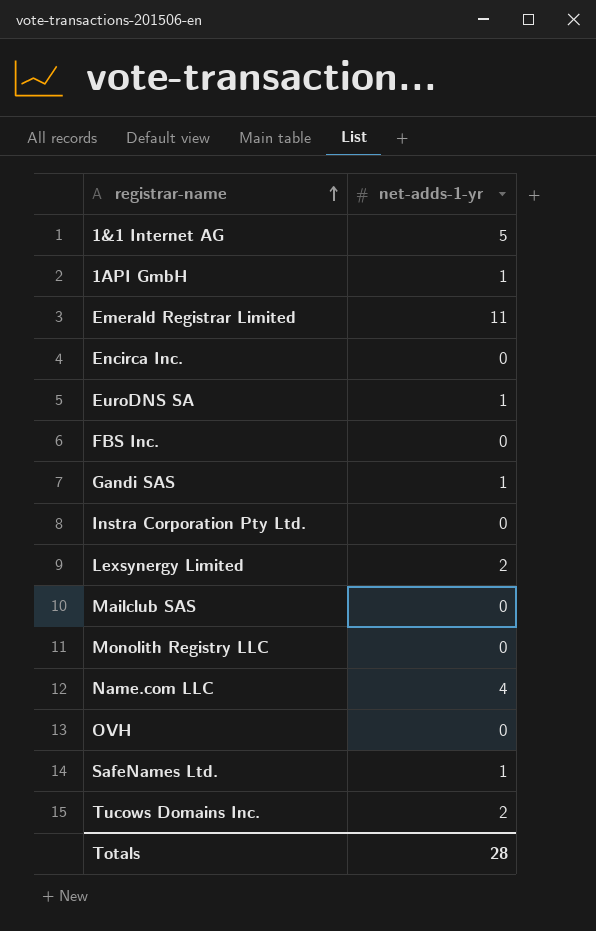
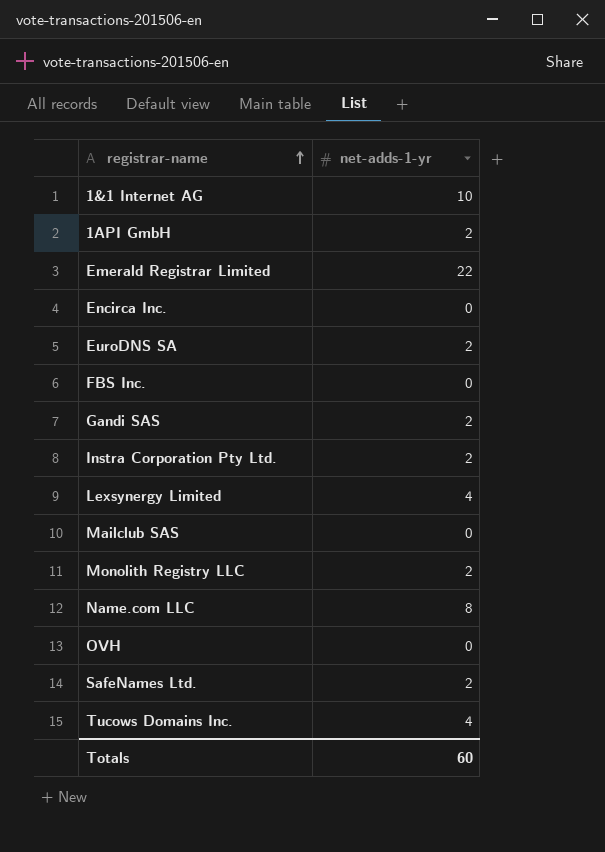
1&1 Internet AG | net-adds-1-yr: 5 -> 10
1API GmbH | net-adds-1-yr: 1 -> 2
Emerald Registrar Limited | net-adds-1-yr: 11 -> 22
EuroDNS SA | net-adds-1-yr: 1 -> 2
Gandi SAS | net-adds-1-yr: 1 -> 2
Instra Corporation Pty Ltd. | net-adds-1-yr: 0 -> 2
Lexsynergy Limited | net-adds-1-yr: 2 -> 4
Monolith Registry LLC | net-adds-1-yr: 0 -> 2
Name.com LLC | net-adds-1-yr: 4 -> 8
SafeNames Ltd. | net-adds-1-yr: 1 -> 2
Tucows Domains Inc. | net-adds-1-yr: 2 -> 4
Totals | net-adds-1-yr: 28 -> 60

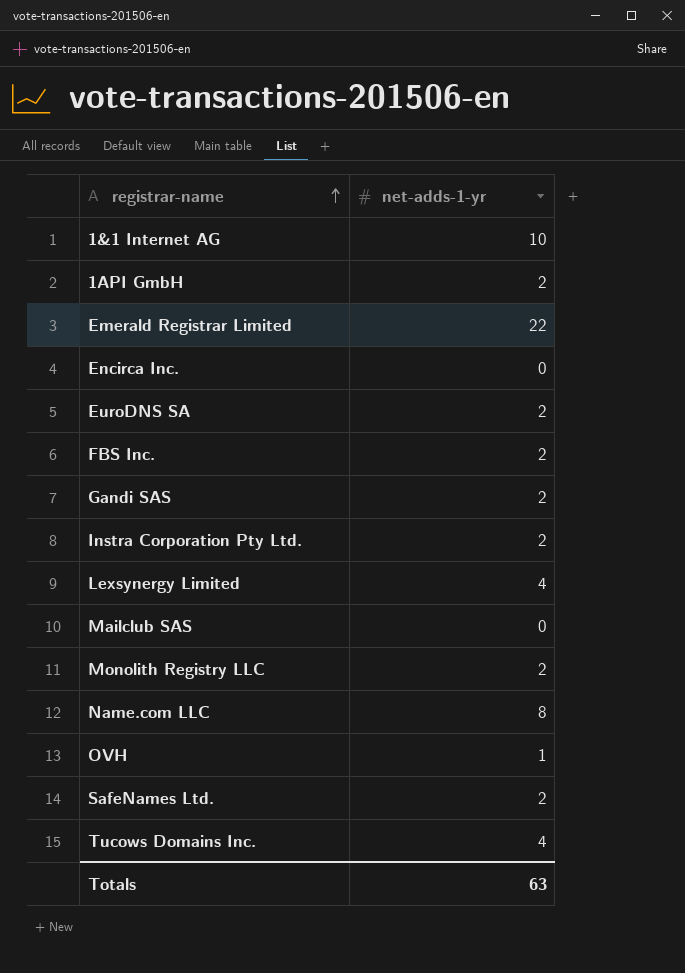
FBS Inc. | net-adds-1-yr: 0 -> 2
OVH | net-adds-1-yr: 0 -> 1
Totals | net-adds-1-yr: 60 -> 63

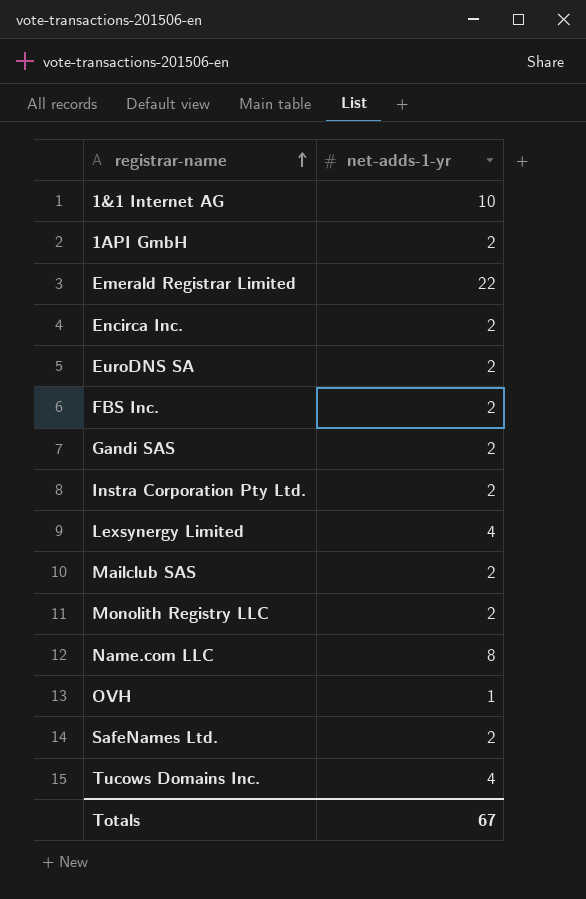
Encirca Inc. | net-adds-1-yr: 0 -> 2
Mailclub SAS | net-adds-1-yr: 0 -> 2
Totals | net-adds-1-yr: 63 -> 67

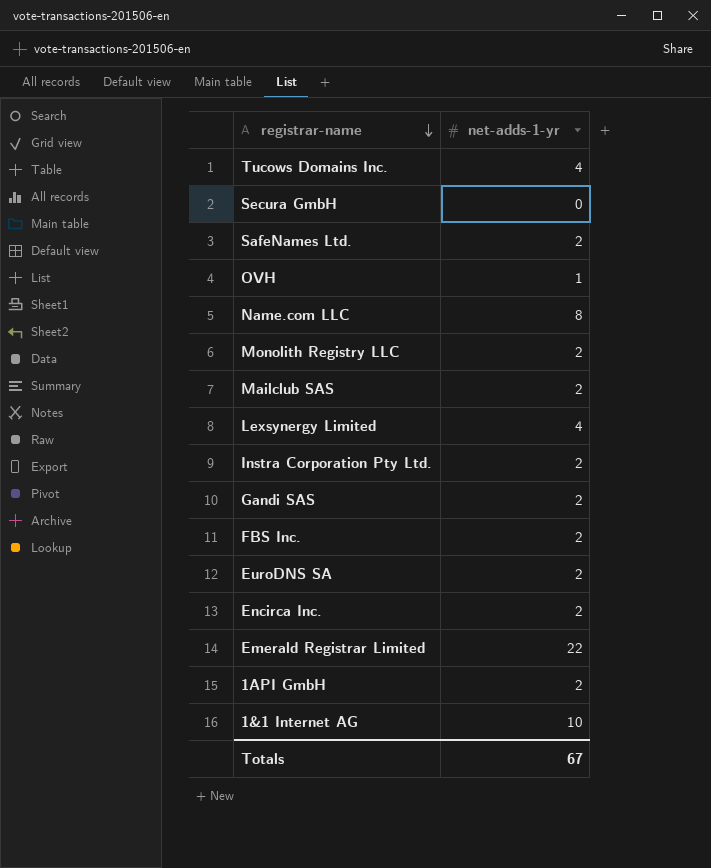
row order: registrar-name ascending -> registrar-name descending
row Secura GmbH: none -> 0

